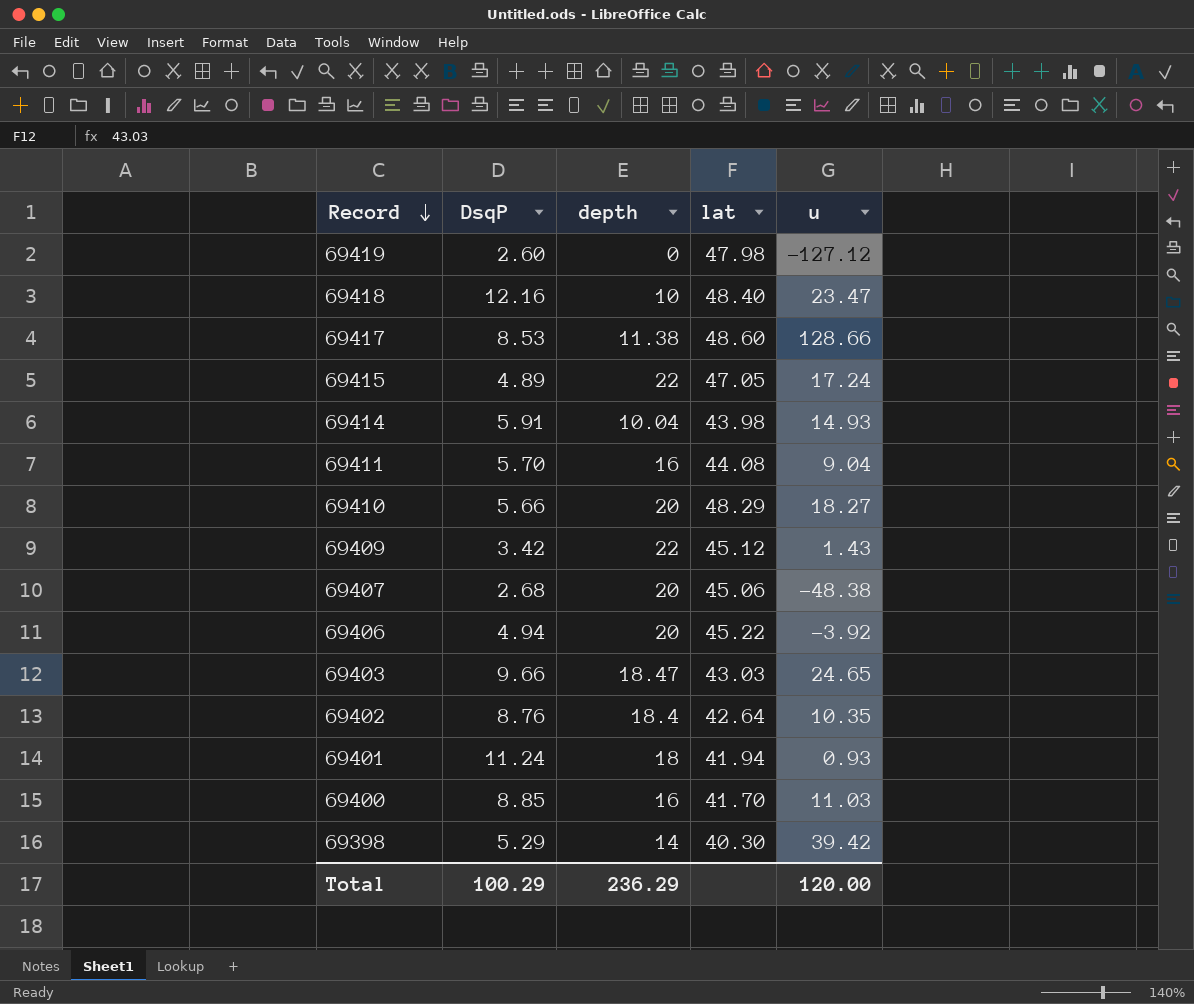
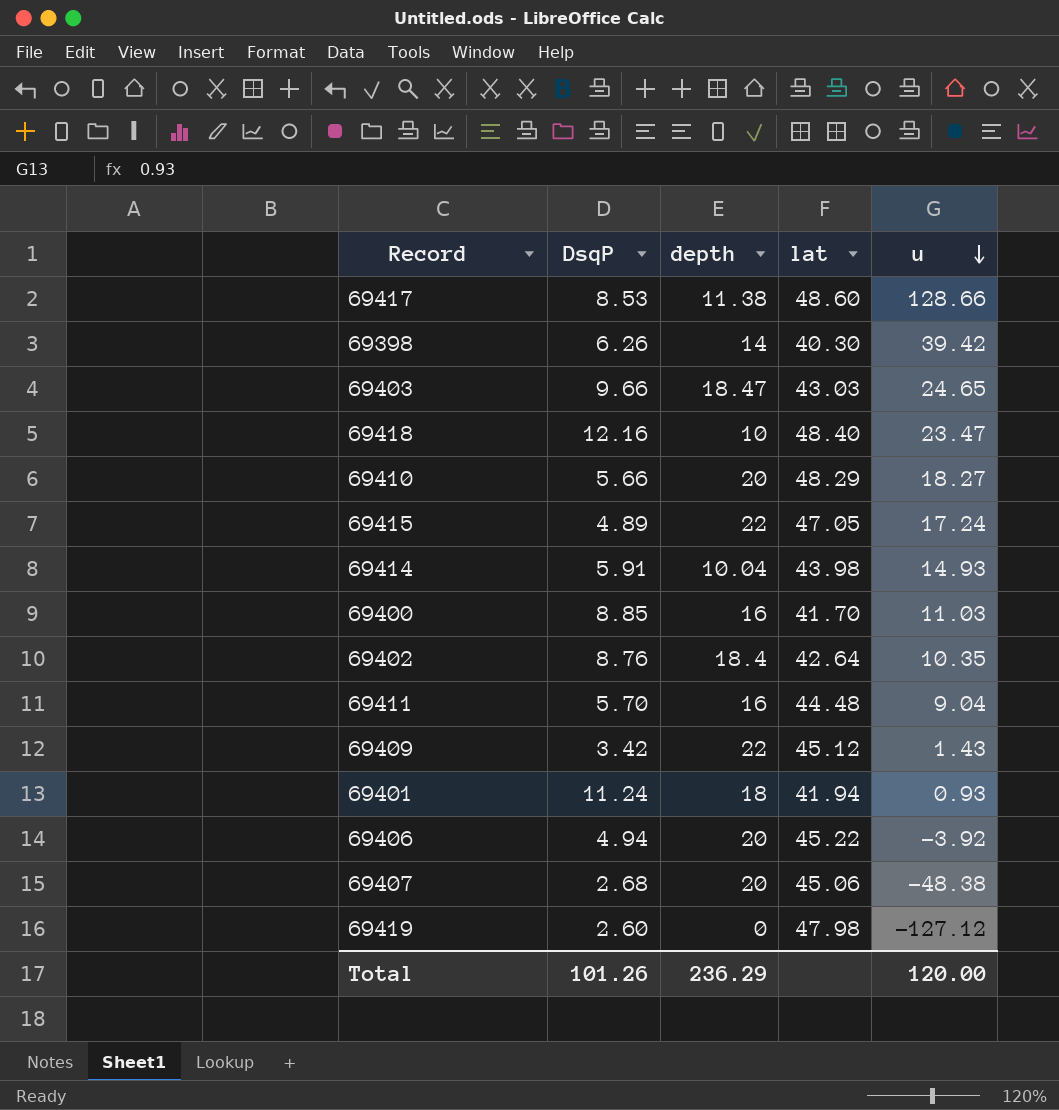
row order: Record descending -> u descending
69398 | DsqP: 5.29 -> 6.26
69411 | lat: 44.08 -> 44.48
Total | DsqP: 100.29 -> 101.26

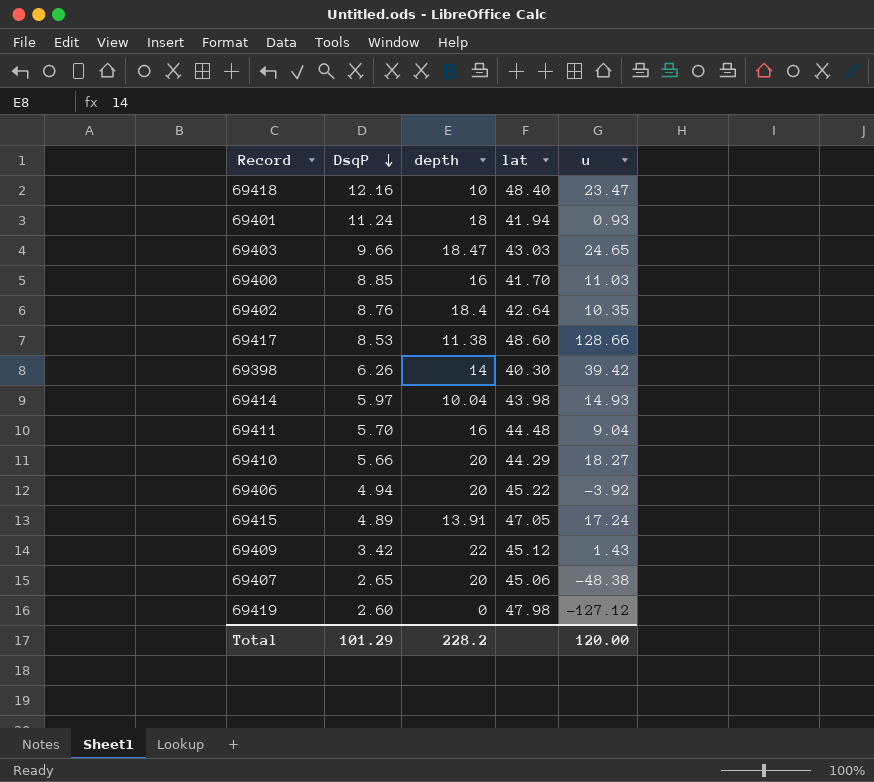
row order: u descending -> DsqP descending
69414 | DsqP: 5.91 -> 5.97
69410 | lat: 48.29 -> 44.29
69415 | depth: 22 -> 13.91
69407 | DsqP: 2.68 -> 2.65
Total | DsqP: 101.26 -> 101.29
Total | depth: 236.29 -> 228.2

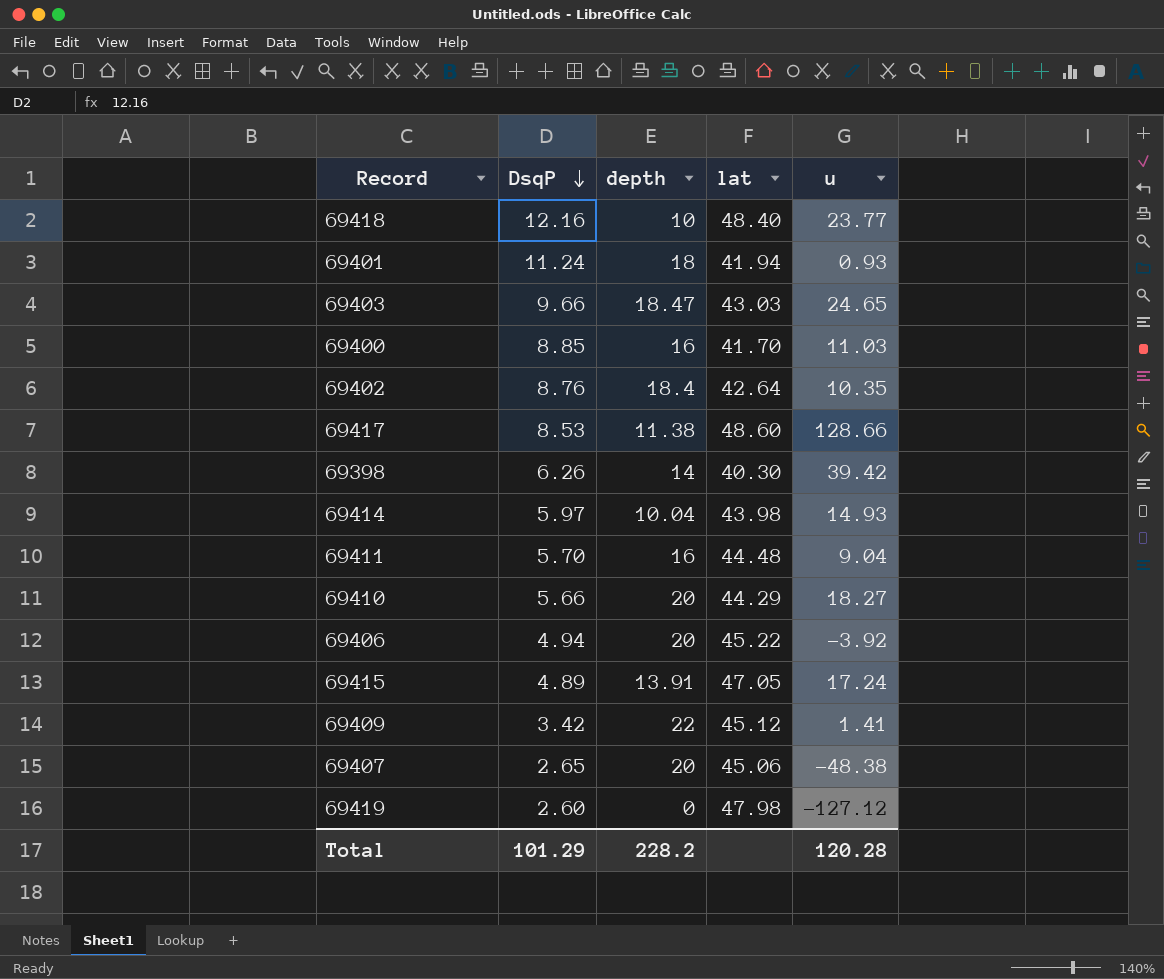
69418 | u: 23.47 -> 23.77
69409 | u: 1.43 -> 1.41
Total | u: 120.00 -> 120.28

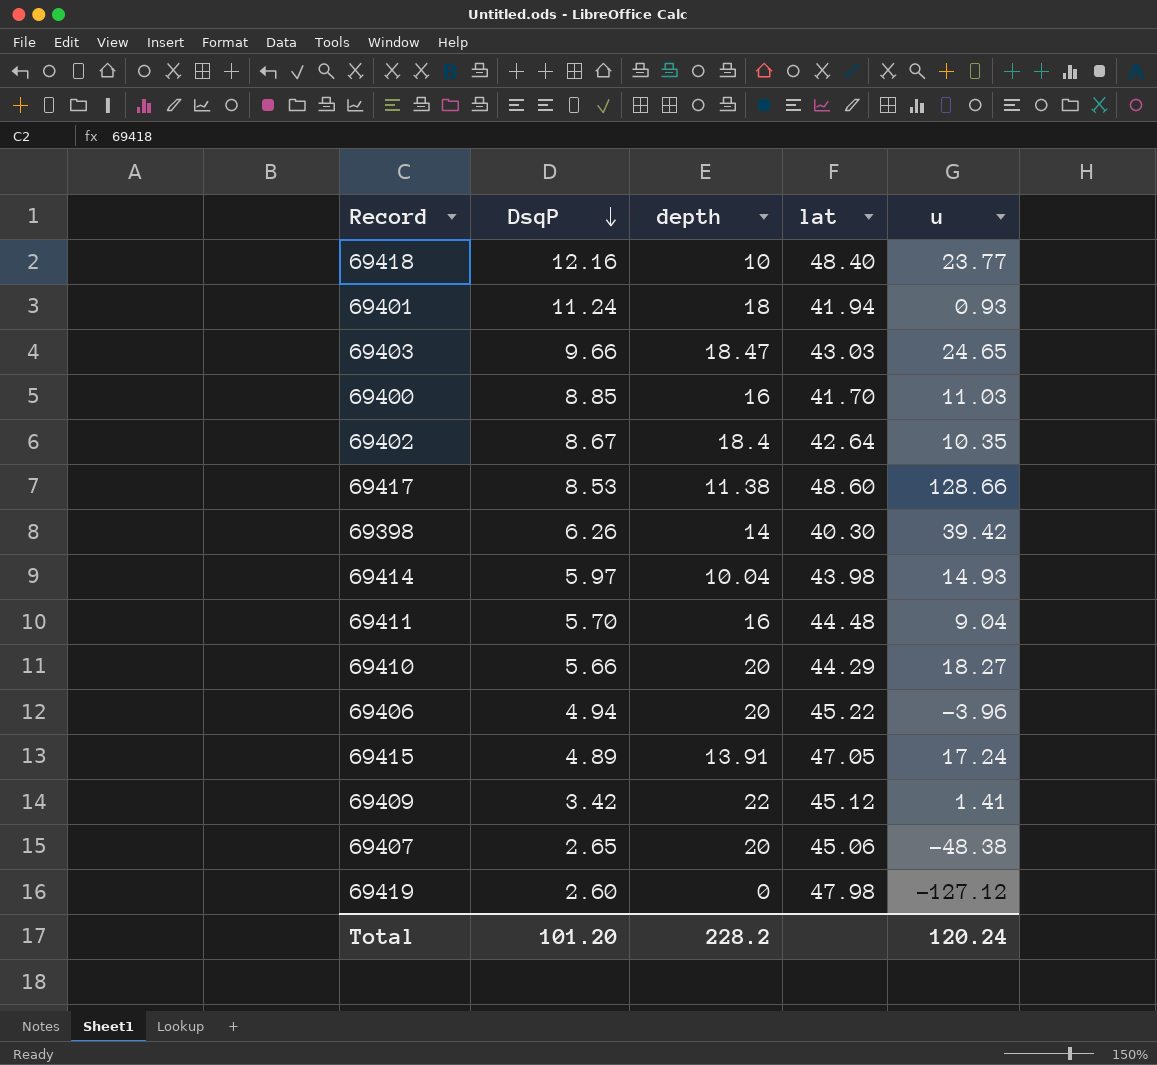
69402 | DsqP: 8.76 -> 8.67
69406 | u: -3.92 -> -3.96
Total | DsqP: 101.29 -> 101.20
Total | u: 120.28 -> 120.24

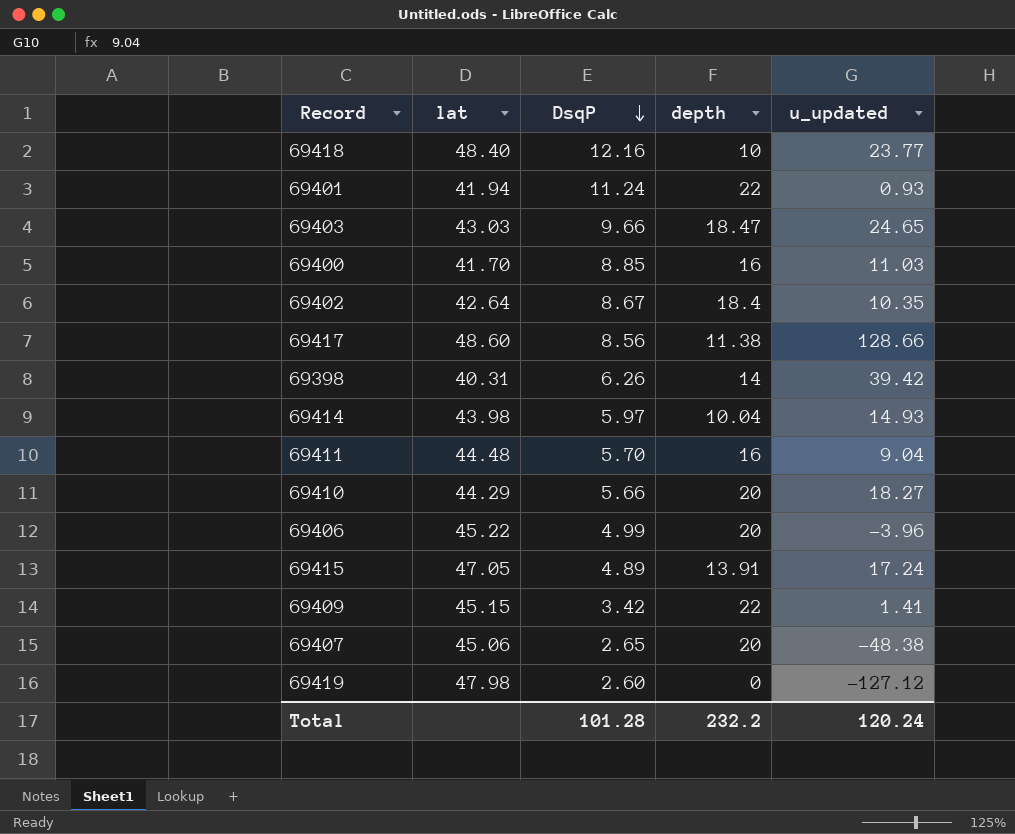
column lat | position: 4 -> 2
column name: u -> u_updated
69401 | depth: 18 -> 22
69417 | DsqP: 8.53 -> 8.56
69398 | lat: 40.30 -> 40.31
69406 | DsqP: 4.94 -> 4.99
69409 | lat: 45.12 -> 45.15
Total | DsqP: 101.20 -> 101.28
Total | depth: 228.2 -> 232.2

